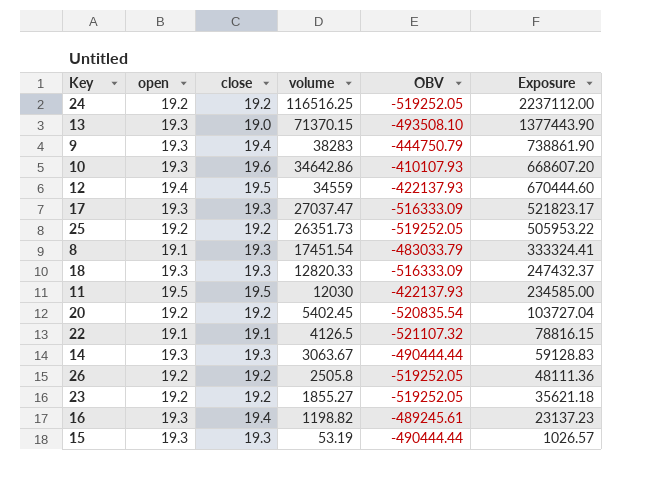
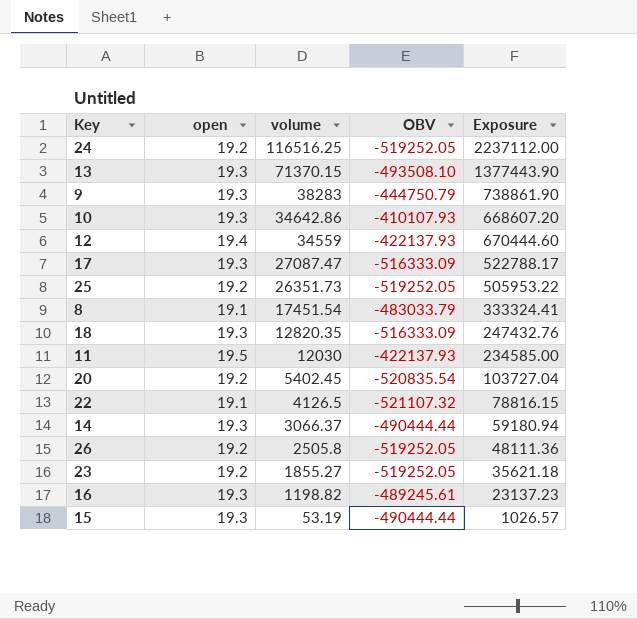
column close | position: 3 -> none
17 | volume: 27037.47 -> 27087.47
17 | Exposure: 521823.17 -> 522788.17
18 | volume: 12820.33 -> 12820.35
18 | Exposure: 247432.37 -> 247432.76
14 | volume: 3063.67 -> 3066.37
14 | Exposure: 59128.83 -> 59180.94

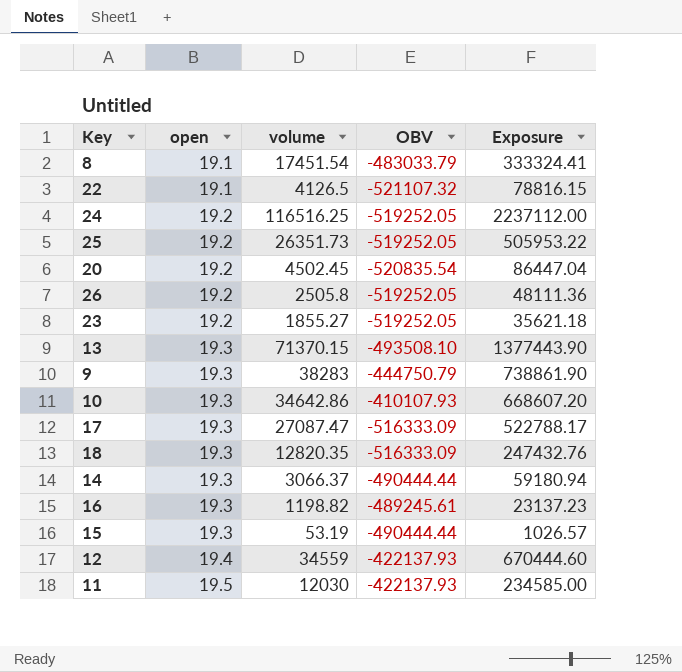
row order: volume descending -> open ascending
20 | volume: 5402.45 -> 4502.45
20 | Exposure: 103727.04 -> 86447.04

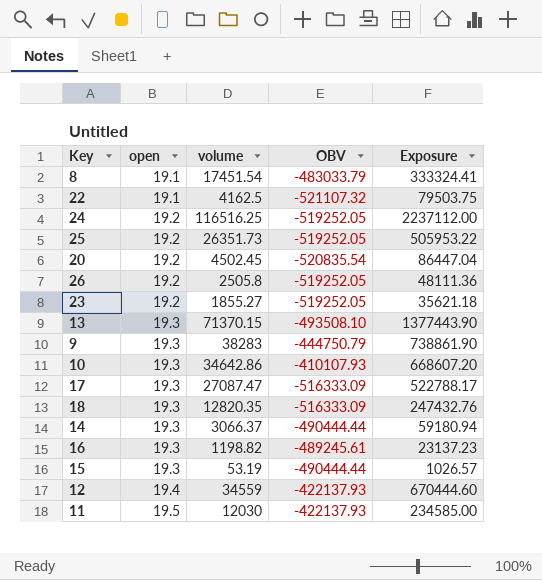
22 | volume: 4126.5 -> 4162.5
22 | Exposure: 78816.15 -> 79503.75

